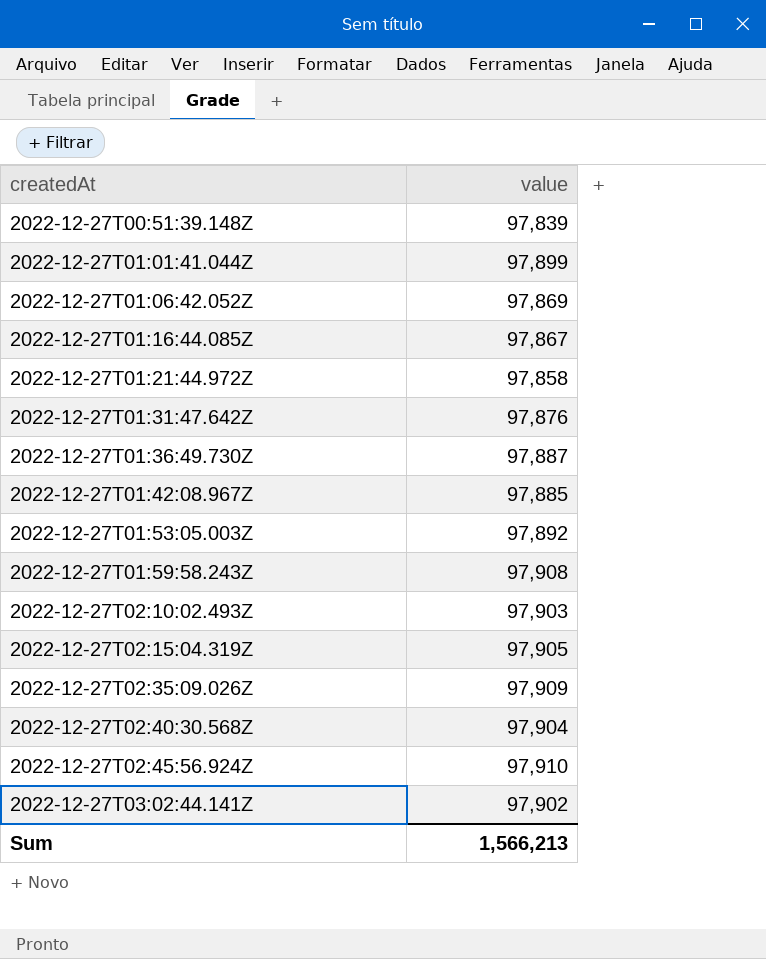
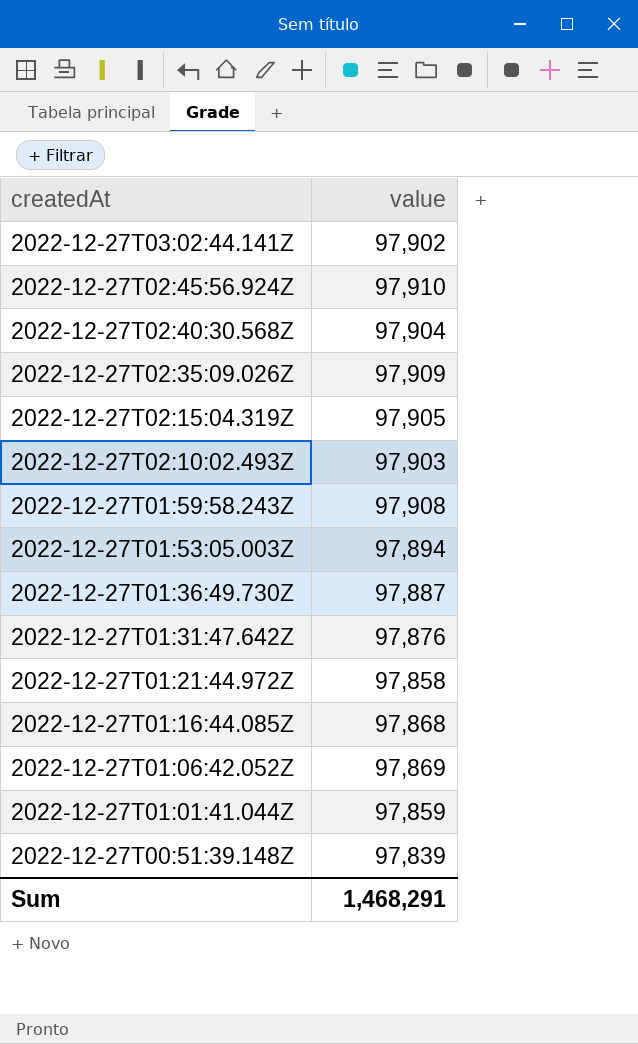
row order: createdAt ascending -> createdAt descending
row 2022-12-27T01:42:08.967Z: 97,885 -> none
2022-12-27T01:53:05.003Z | value: 97,892 -> 97,894
2022-12-27T01:16:44.085Z | value: 97,867 -> 97,868
2022-12-27T01:01:41.044Z | value: 97,899 -> 97,859
Sum | value: 1,566,213 -> 1,468,291

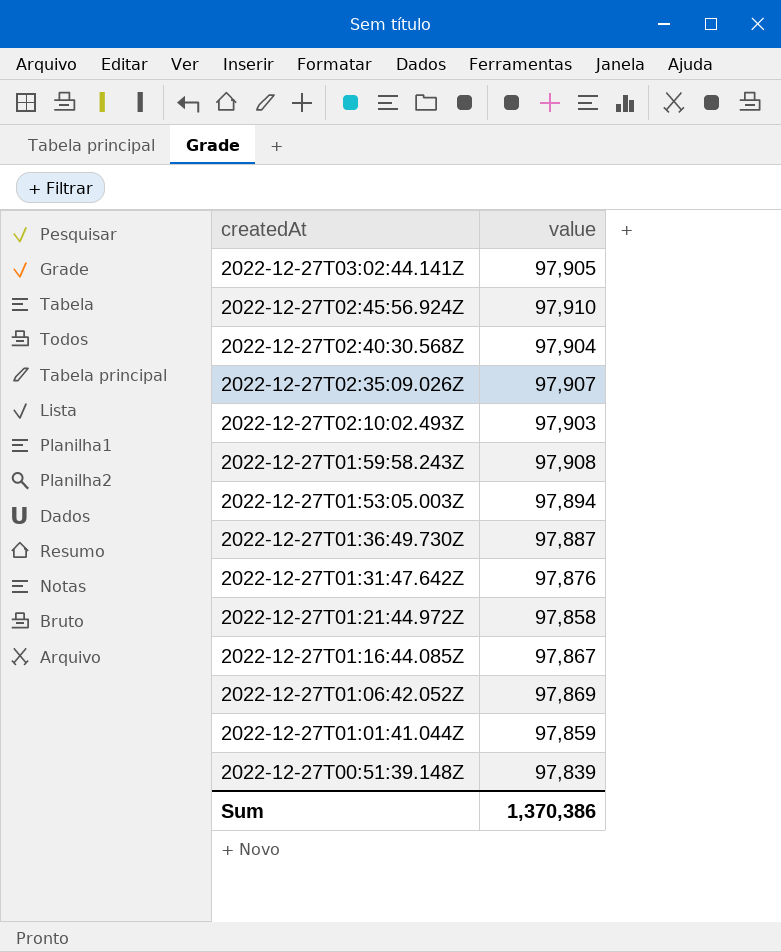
row 2022-12-27T02:15:04.319Z: 97,905 -> none
2022-12-27T03:02:44.141Z | value: 97,902 -> 97,905
2022-12-27T02:35:09.026Z | value: 97,909 -> 97,907
2022-12-27T01:16:44.085Z | value: 97,868 -> 97,867
Sum | value: 1,468,291 -> 1,370,386

